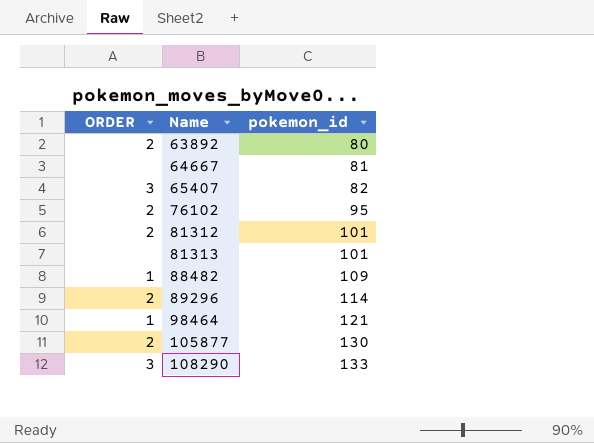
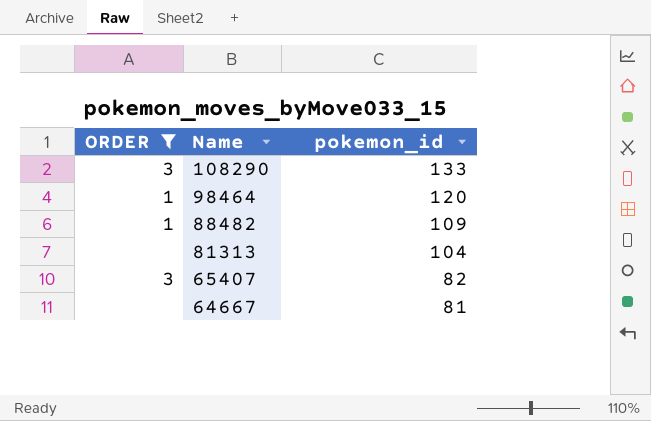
filter: none -> ORDER != 2
row order: Name ascending -> Name descending
98464 | pokemon_id: 121 -> 120
81313 | pokemon_id: 101 -> 104

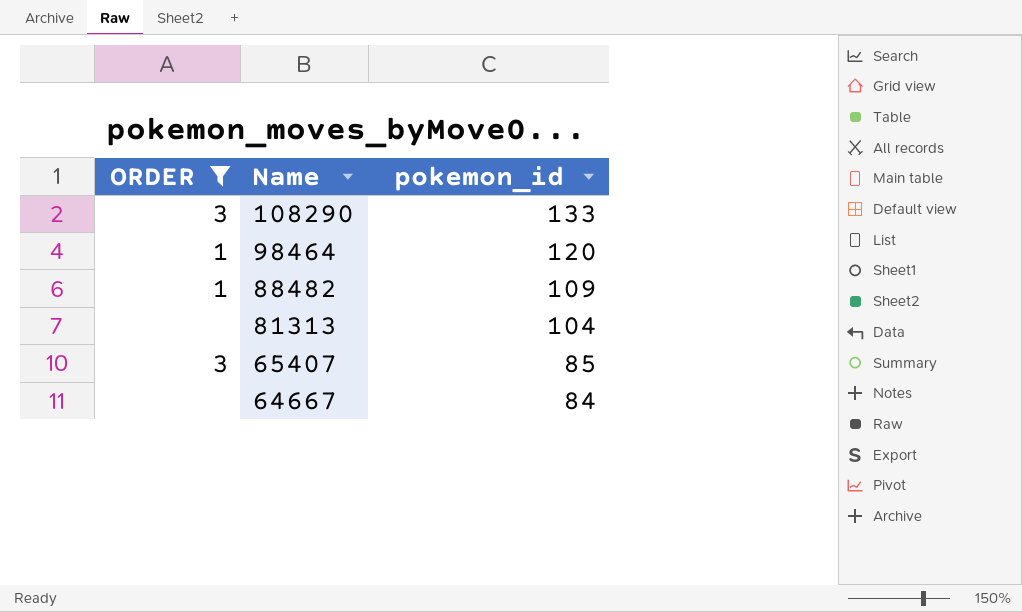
65407 | pokemon_id: 82 -> 85
64667 | pokemon_id: 81 -> 84

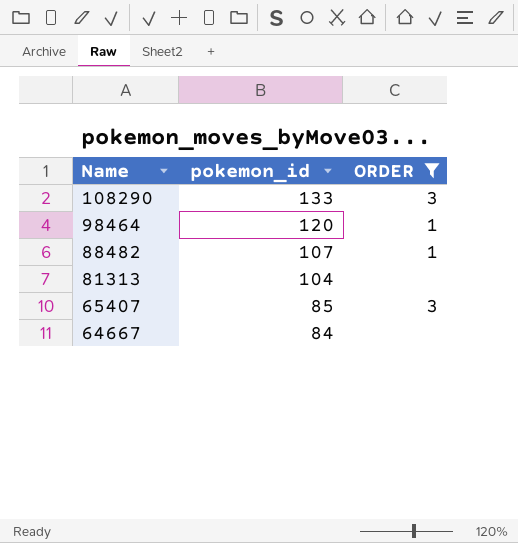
column ORDER | position: 1 -> 3
88482 | pokemon_id: 109 -> 107

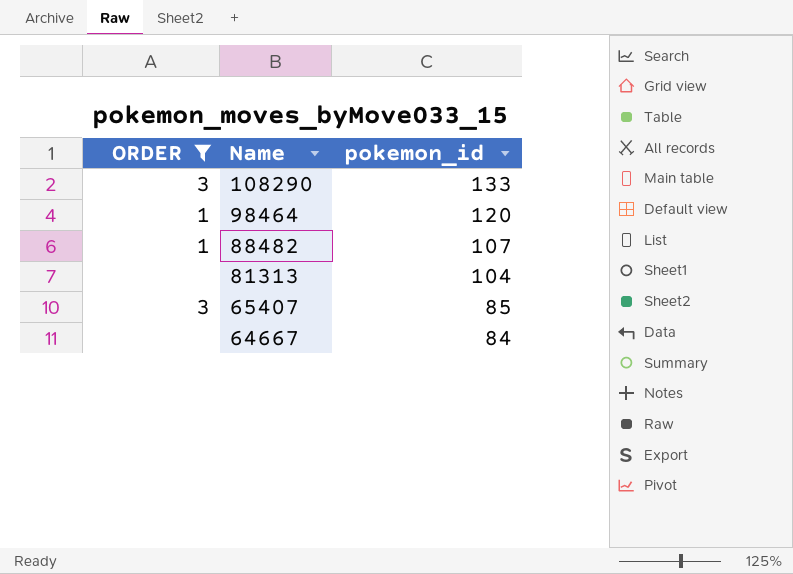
column ORDER | position: 3 -> 1

